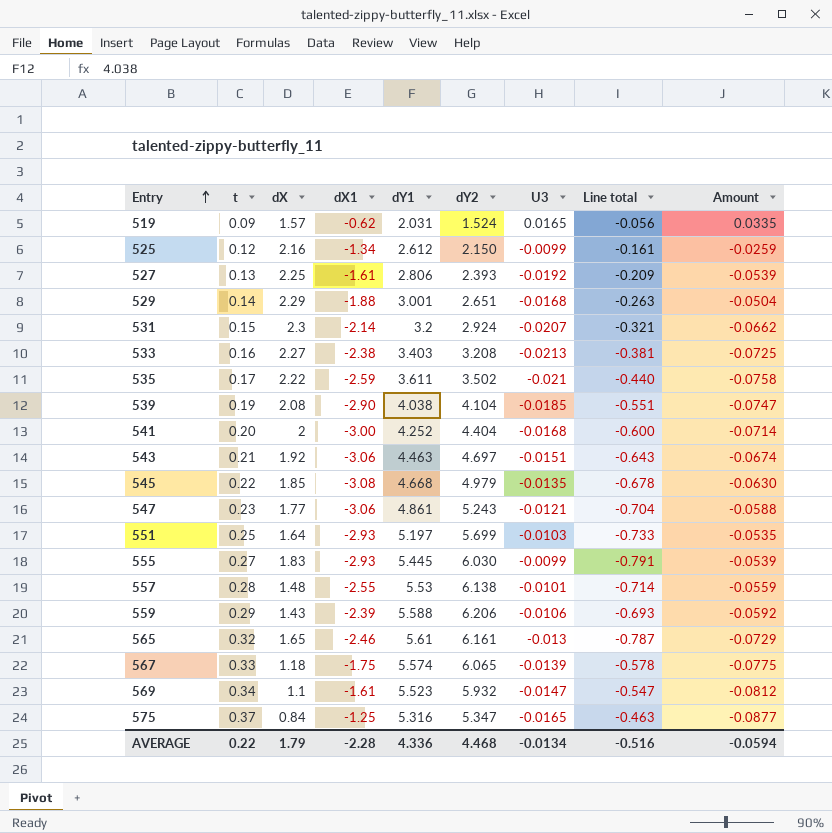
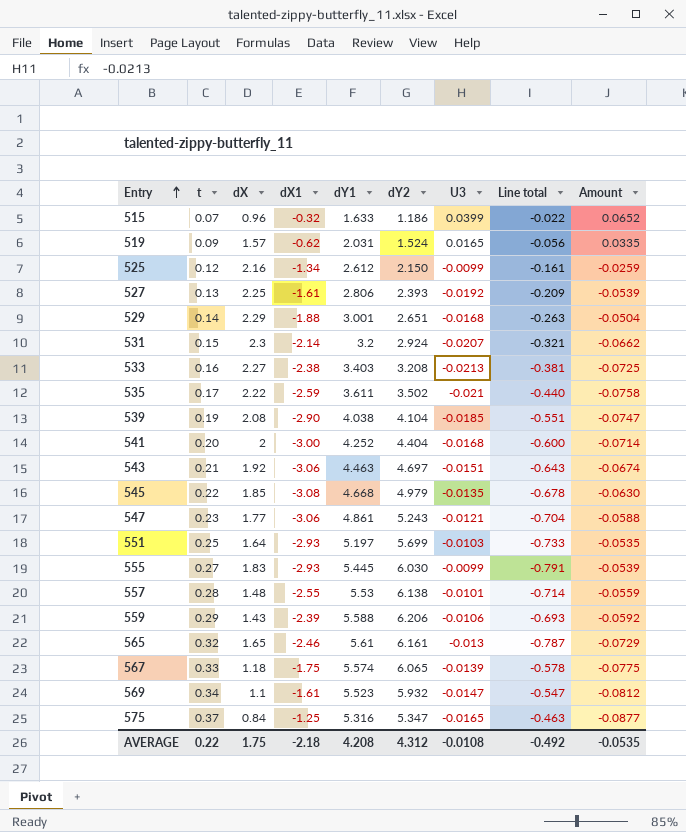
row 515: none -> 0.07 | 0.96 | -0.32 | 1.633 | 1.186 | 0.0399 | -0.022 | 0.0652
AVERAGE | dX: 1.79 -> 1.75
AVERAGE | dX1: -2.28 -> -2.18
AVERAGE | dY1: 4.336 -> 4.208
AVERAGE | dY2: 4.468 -> 4.312
AVERAGE | U3: -0.0134 -> -0.0108
AVERAGE | Line total: -0.516 -> -0.492
AVERAGE | Amount: -0.0594 -> -0.0535

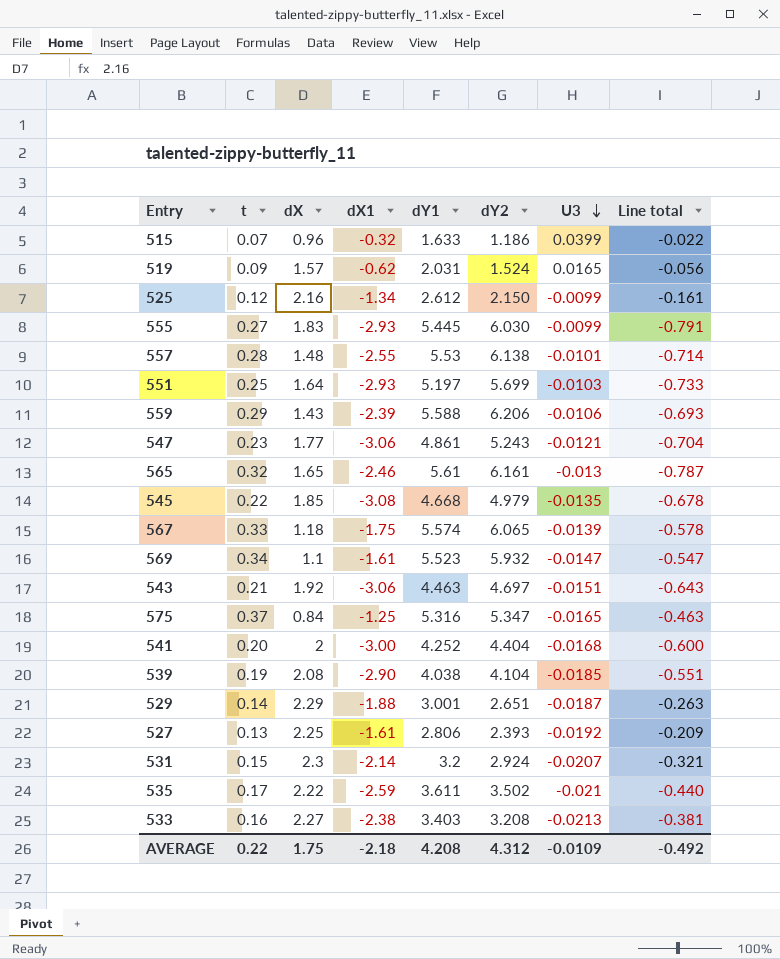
row order: Entry ascending -> U3 descending
column Amount | formula: [dY1] * [U3] -> none
529 | U3: -0.0168 -> -0.0187
AVERAGE | U3: -0.0108 -> -0.0109

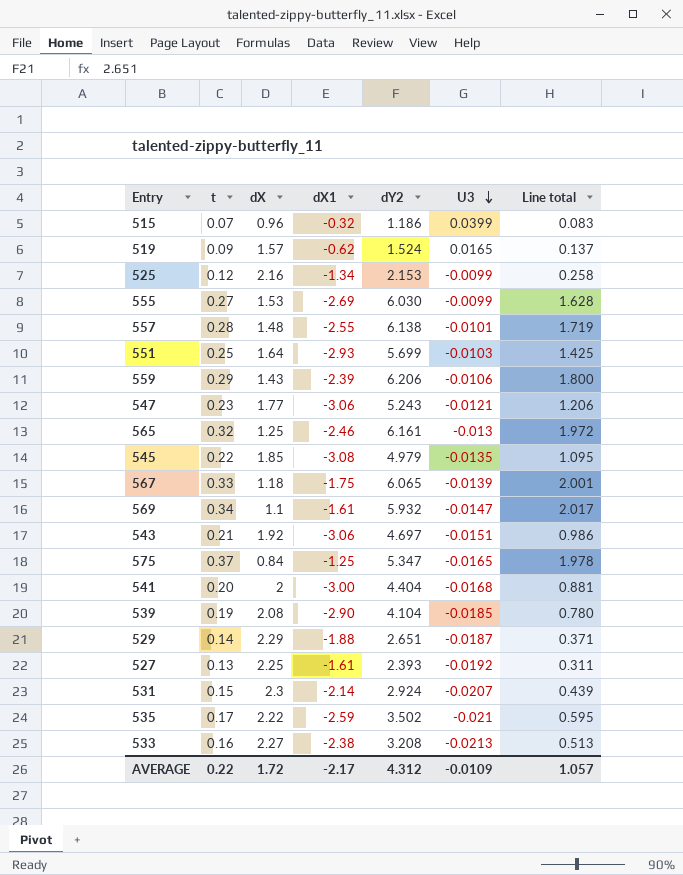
column dY1 | position: 5 -> none
column Line total | formula: [t] * [dX1] -> [t] * [dY2]
525 | dY2: 2.150 -> 2.153
555 | dX: 1.83 -> 1.53
555 | dX1: -2.93 -> -2.69
565 | dX: 1.65 -> 1.25
AVERAGE | dX: 1.75 -> 1.72
AVERAGE | dX1: -2.18 -> -2.17
AVERAGE | Line total: -0.492 -> 1.057

